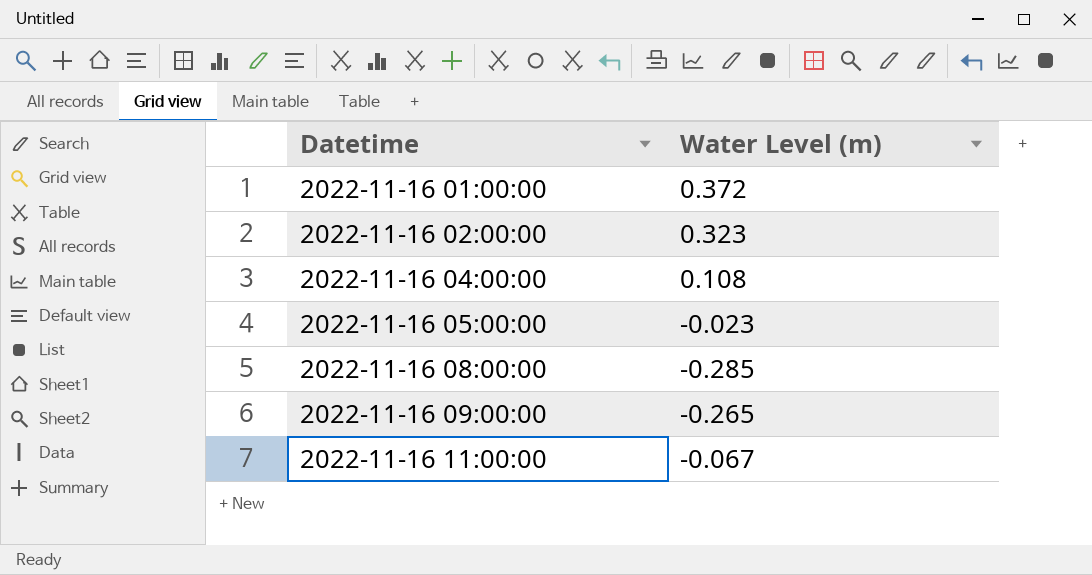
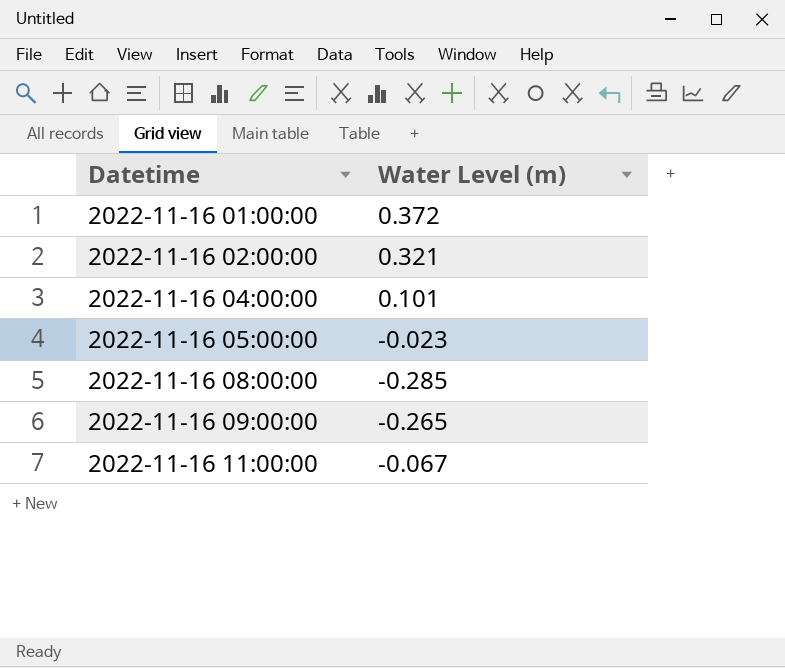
2022-11-16 02:00:00 | Water Level (m): 0.323 -> 0.321
2022-11-16 04:00:00 | Water Level (m): 0.108 -> 0.101

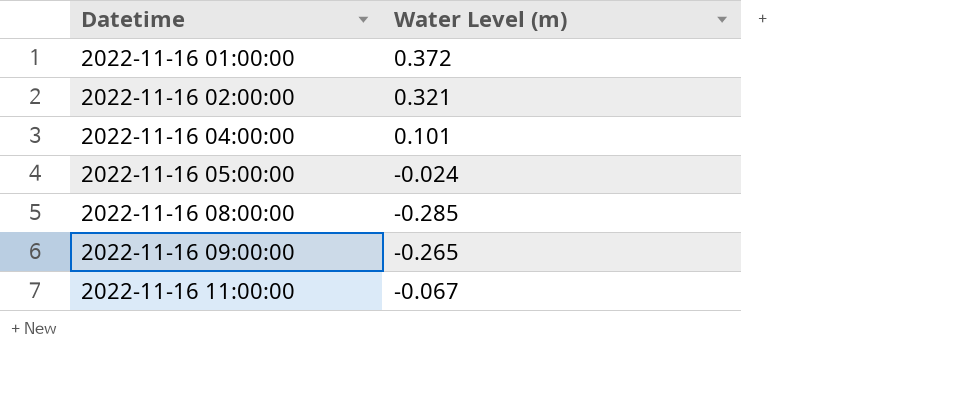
2022-11-16 05:00:00 | Water Level (m): -0.023 -> -0.024

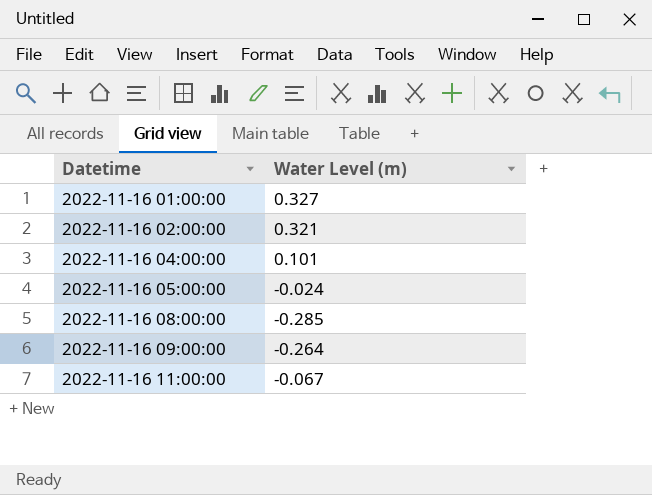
2022-11-16 01:00:00 | Water Level (m): 0.372 -> 0.327
2022-11-16 09:00:00 | Water Level (m): -0.265 -> -0.264

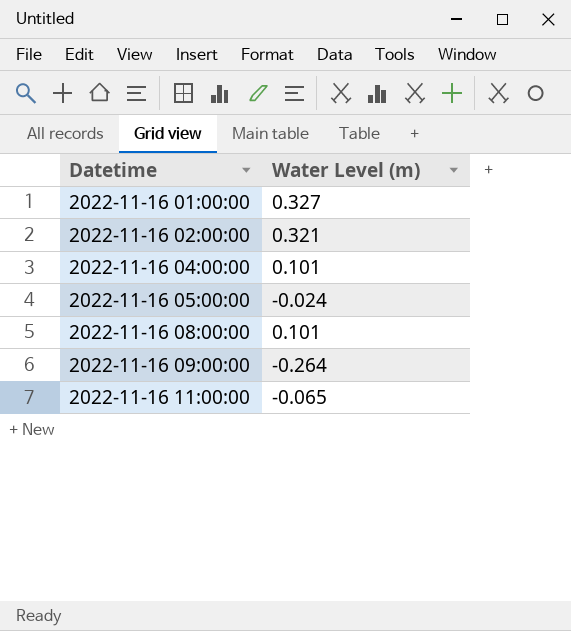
2022-11-16 08:00:00 | Water Level (m): -0.285 -> 0.101
2022-11-16 11:00:00 | Water Level (m): -0.067 -> -0.065

